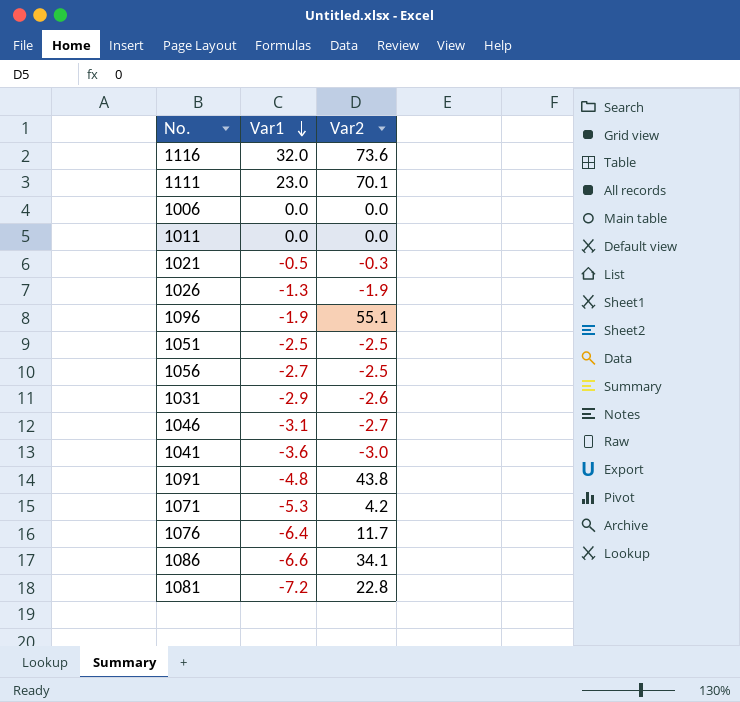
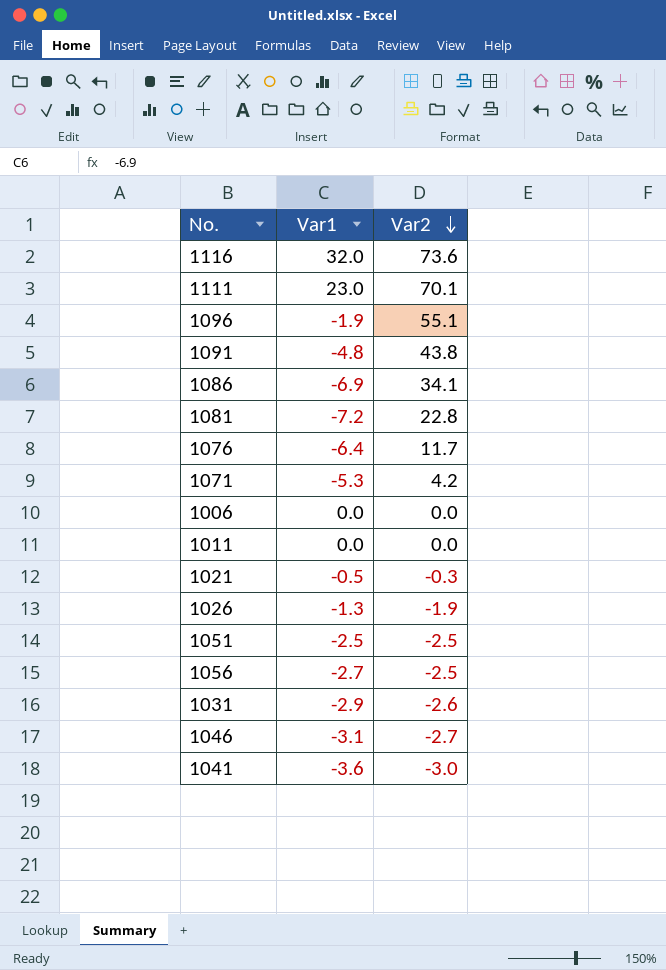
row order: Var1 descending -> Var2 descending
1086 | Var1: -6.6 -> -6.9

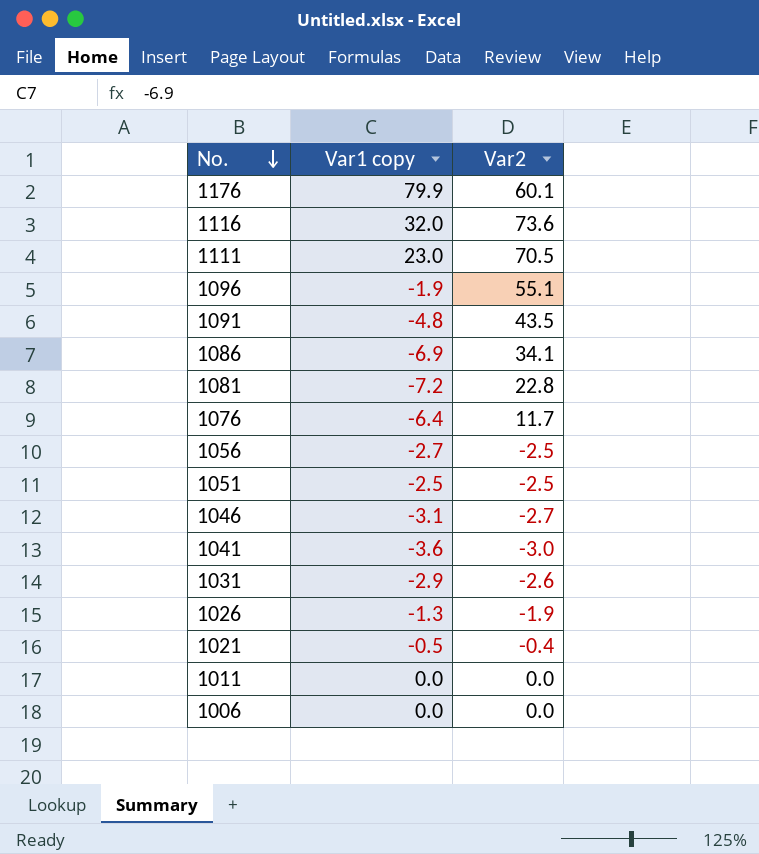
row order: Var2 descending -> No. descending
column name: Var1 -> Var1 copy
row 1071: -5.3 | 4.2 -> none
row 1176: none -> 79.9 | 60.1
1111 | Var2: 70.1 -> 70.5
1091 | Var2: 43.8 -> 43.5
1021 | Var2: -0.3 -> -0.4

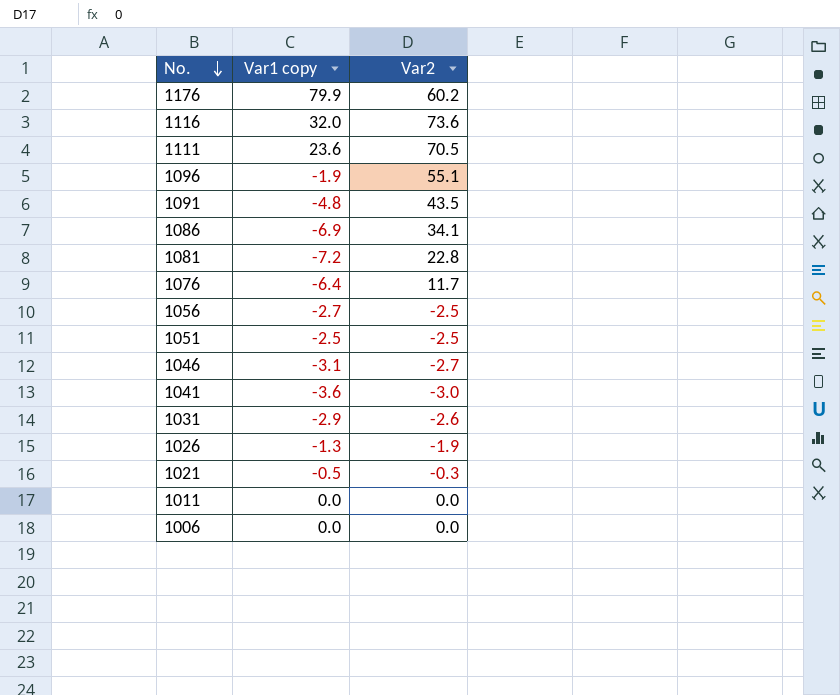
1176 | Var2: 60.1 -> 60.2
1111 | Var1 copy: 23.0 -> 23.6
1021 | Var2: -0.4 -> -0.3

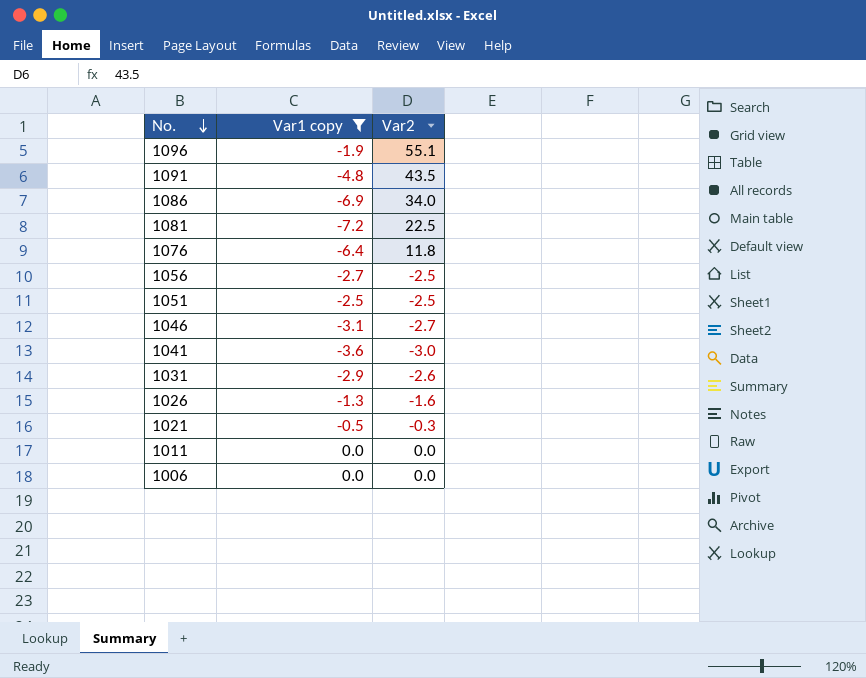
filter: none -> Var1 copy <= 0.0
1086 | Var2: 34.1 -> 34.0
1081 | Var2: 22.8 -> 22.5
1076 | Var2: 11.7 -> 11.8
1026 | Var2: -1.9 -> -1.6

